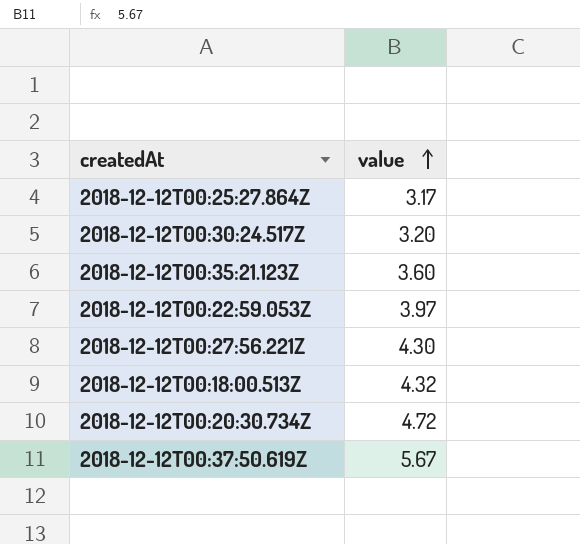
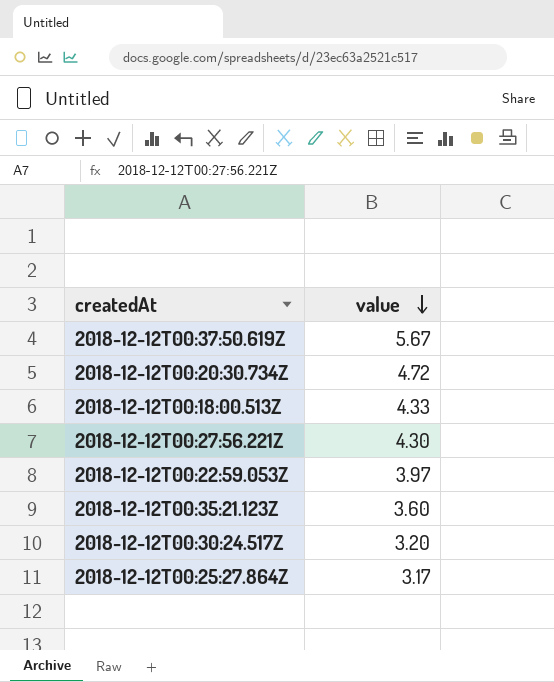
row order: value ascending -> value descending
2018-12-12T00:18:00.513Z | value: 4.32 -> 4.33

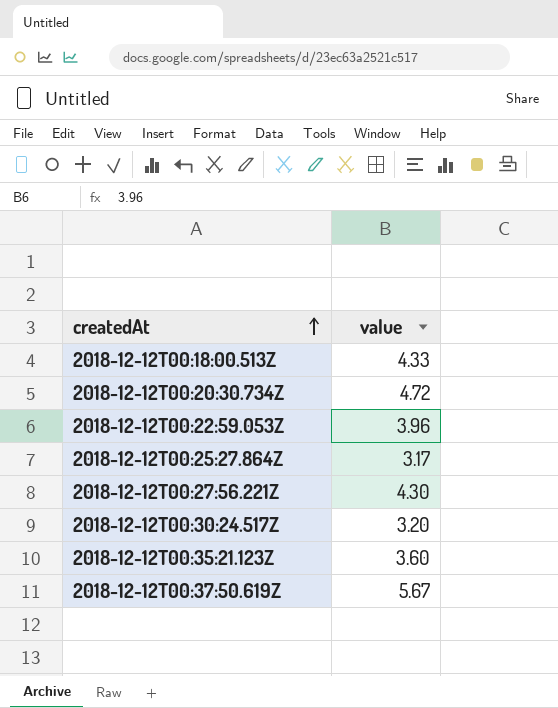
row order: value descending -> createdAt ascending
2018-12-12T00:22:59.053Z | value: 3.97 -> 3.96

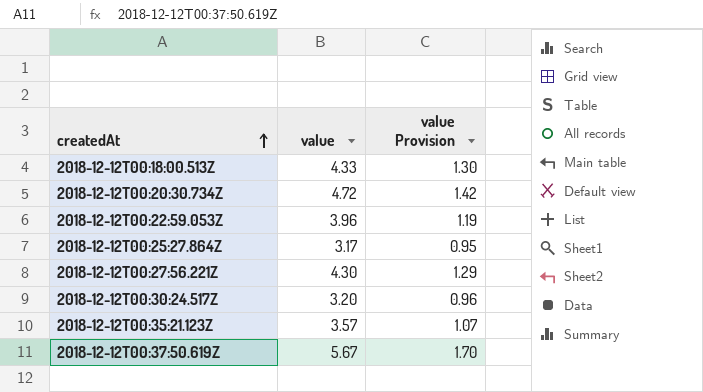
column value Provision | formula: none -> [value] * 0.3
2018-12-12T00:35:21.123Z | value: 3.60 -> 3.57

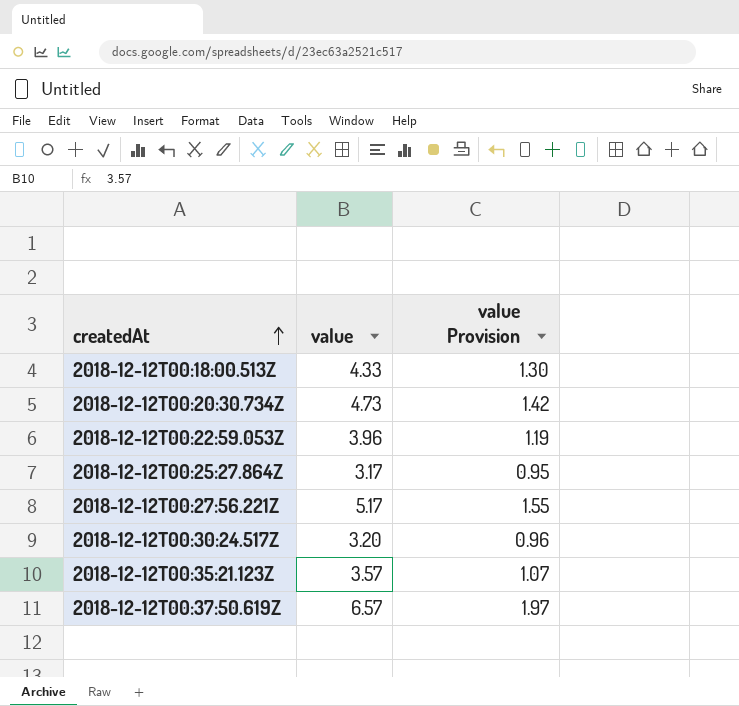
2018-12-12T00:20:30.734Z | value: 4.72 -> 4.73
2018-12-12T00:27:56.221Z | value: 4.30 -> 5.17
2018-12-12T00:27:56.221Z | value Provision: 1.29 -> 1.55
2018-12-12T00:37:50.619Z | value: 5.67 -> 6.57
2018-12-12T00:37:50.619Z | value Provision: 1.70 -> 1.97

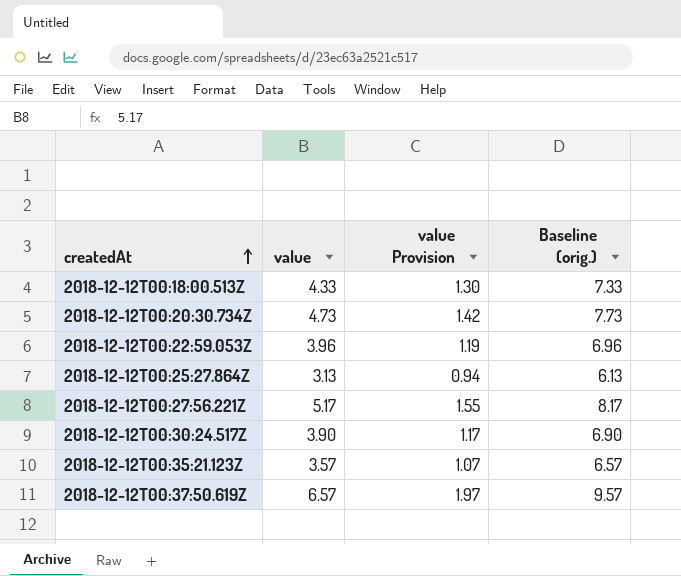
column Baseline (orig.) | formula: none -> [value] + 3
2018-12-12T00:25:27.864Z | value: 3.17 -> 3.13
2018-12-12T00:25:27.864Z | value Provision: 0.95 -> 0.94
2018-12-12T00:30:24.517Z | value: 3.20 -> 3.90
2018-12-12T00:30:24.517Z | value Provision: 0.96 -> 1.17

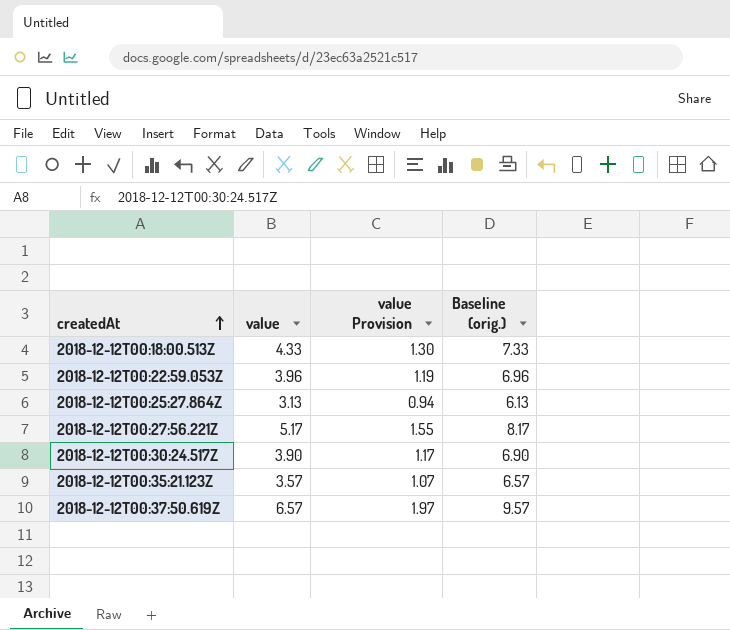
row 2018-12-12T00:20:30.734Z: 4.73 | 1.42 | 7.73 -> none

